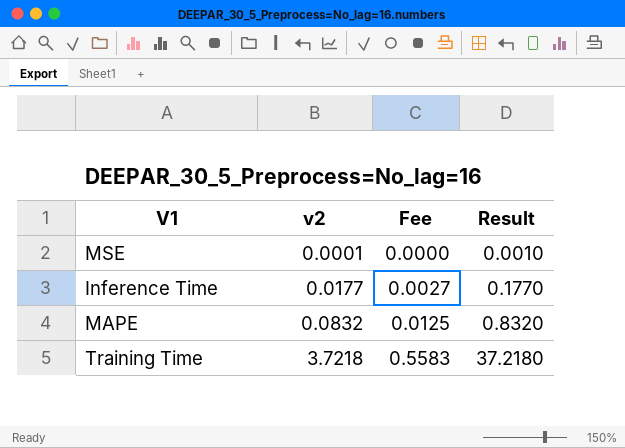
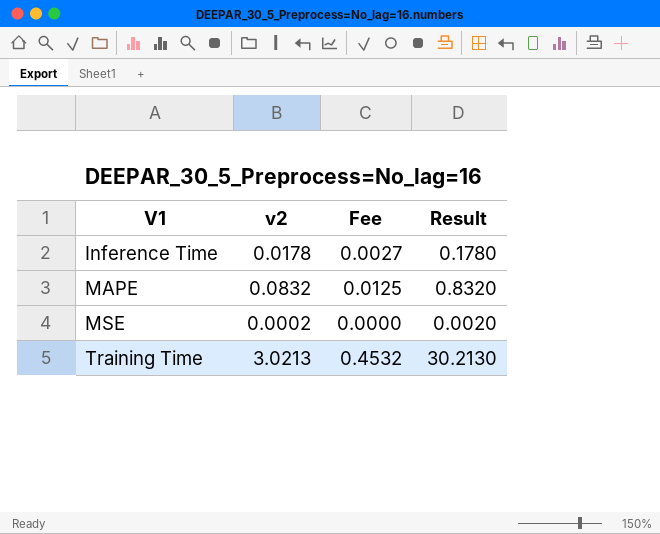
row order: v2 ascending -> V1 ascending
Inference Time | v2: 0.0177 -> 0.0178
Inference Time | Result: 0.1770 -> 0.1780
MSE | v2: 0.0001 -> 0.0002
MSE | Result: 0.0010 -> 0.0020
Training Time | v2: 3.7218 -> 3.0213
Training Time | Fee: 0.5583 -> 0.4532
Training Time | Result: 37.2180 -> 30.2130

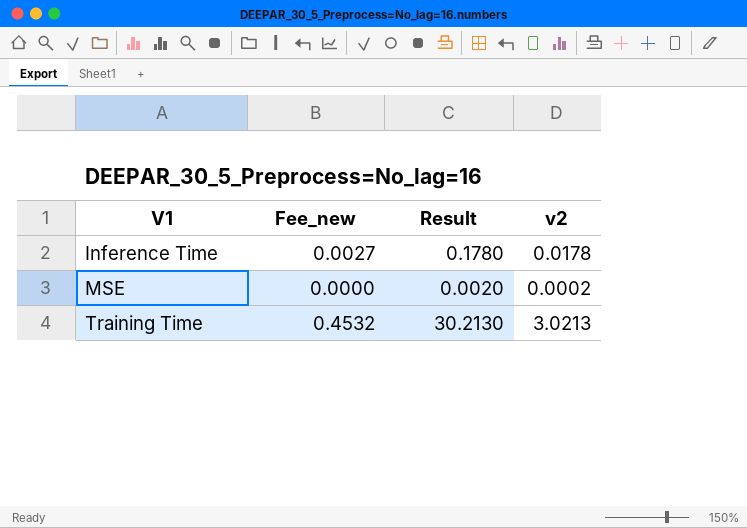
column name: Fee -> Fee_new
column v2 | position: 2 -> 4
row MAPE: 0.0832 | 0.0125 | 0.8320 -> none

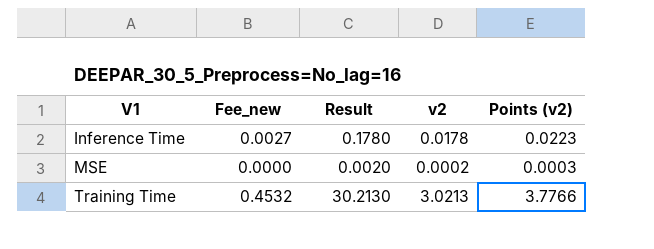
column Points (v2) | formula: none -> [v2] * 1.25

